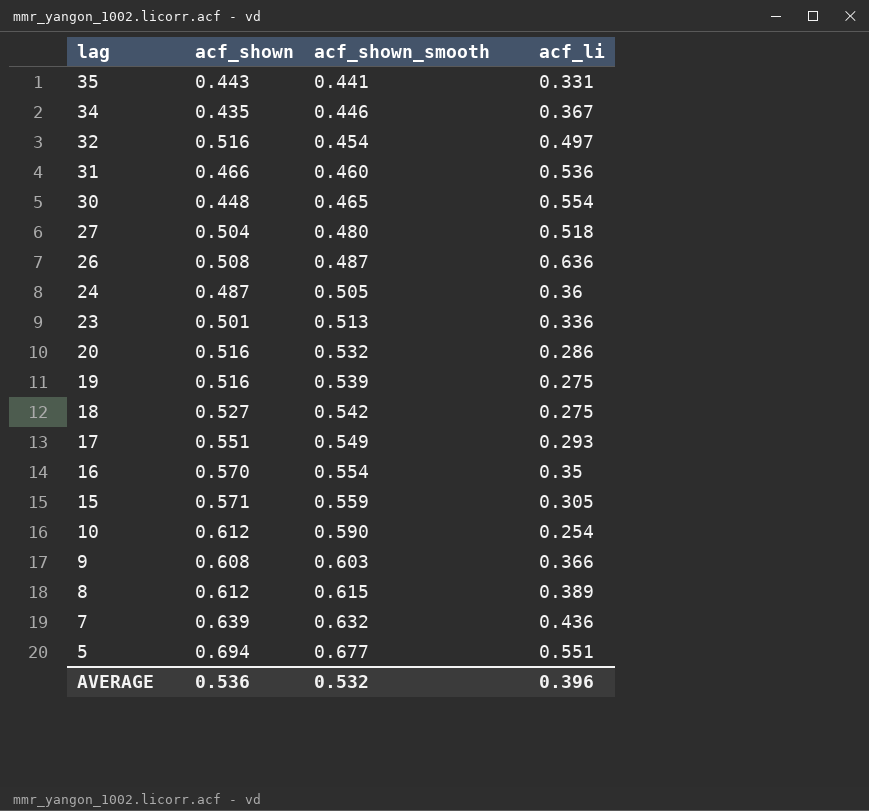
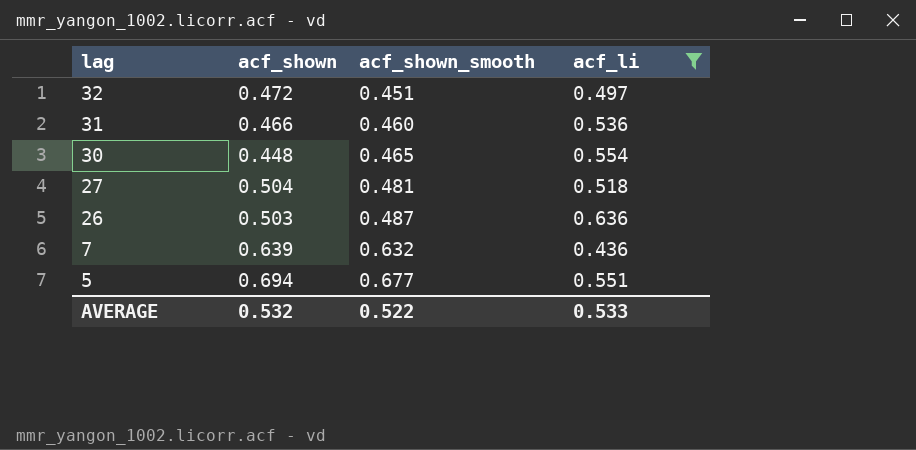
filter: none -> acf_li >= 0.436
32 | acf_shown: 0.516 -> 0.472
32 | acf_shown_smooth: 0.454 -> 0.451
27 | acf_shown_smooth: 0.480 -> 0.481
26 | acf_shown: 0.508 -> 0.503
AVERAGE | acf_shown: 0.536 -> 0.532
AVERAGE | acf_shown_smooth: 0.532 -> 0.522
AVERAGE | acf_li: 0.396 -> 0.533

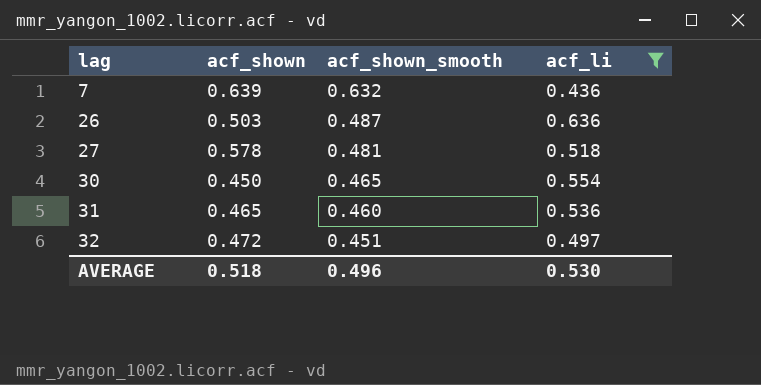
row order: lag descending -> lag ascending
row 5: 0.694 | 0.677 | 0.551 -> none
27 | acf_shown: 0.504 -> 0.578
30 | acf_shown: 0.448 -> 0.450
31 | acf_shown: 0.466 -> 0.465
AVERAGE | acf_shown: 0.532 -> 0.518
AVERAGE | acf_shown_smooth: 0.522 -> 0.496
AVERAGE | acf_li: 0.533 -> 0.530

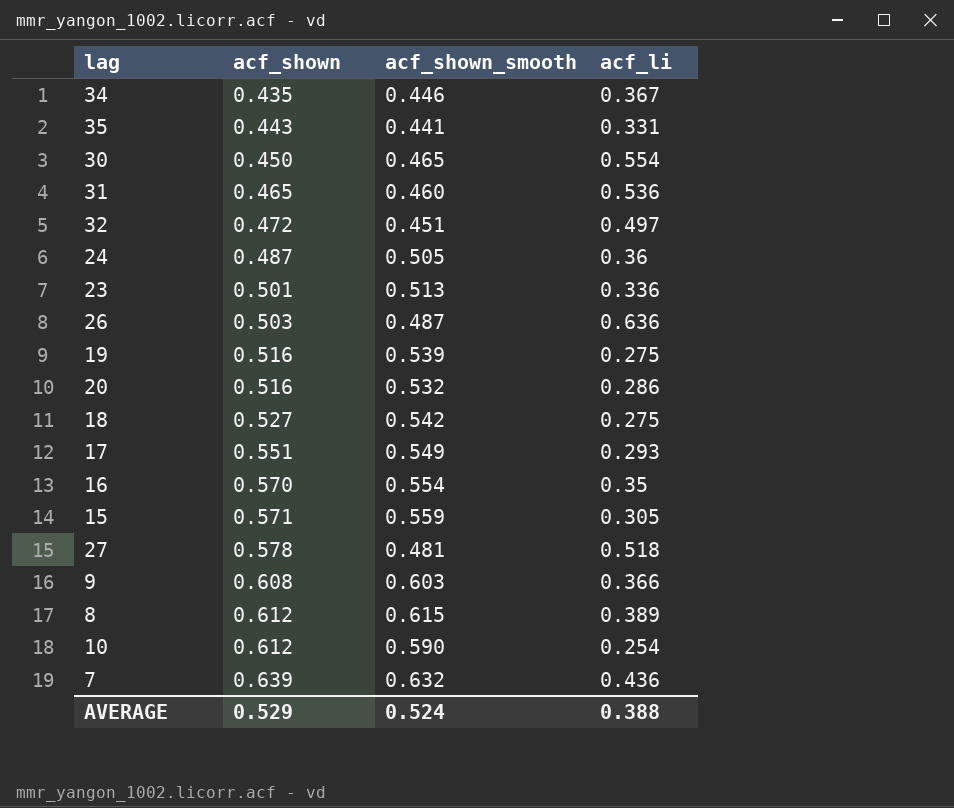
filter: acf_li >= 0.436 -> none
row order: lag ascending -> acf_shown ascending
AVERAGE | acf_shown: 0.518 -> 0.529
AVERAGE | acf_shown_smooth: 0.496 -> 0.524
AVERAGE | acf_li: 0.530 -> 0.388

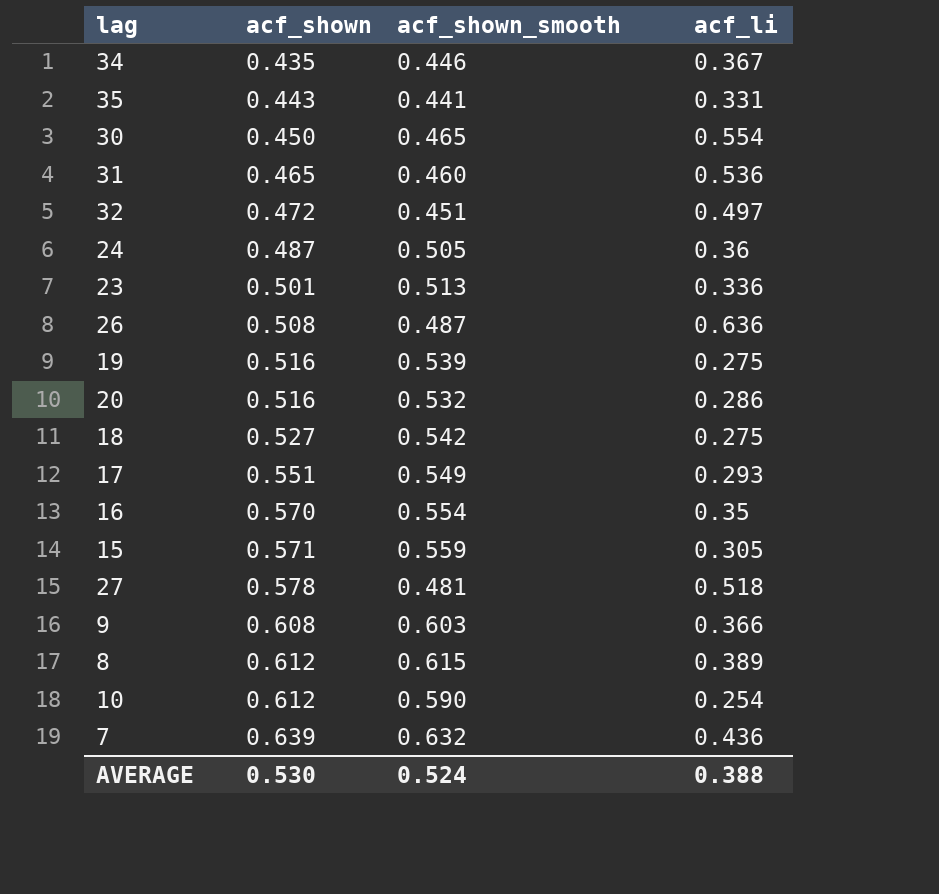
26 | acf_shown: 0.503 -> 0.508
AVERAGE | acf_shown: 0.529 -> 0.530

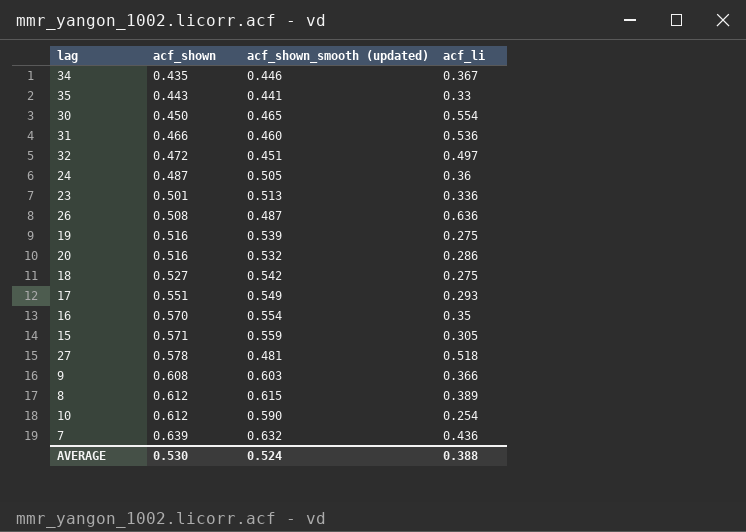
column name: acf_shown_smooth -> acf_shown_smooth (updated)
35 | acf_li: 0.331 -> 0.33
31 | acf_shown: 0.465 -> 0.466

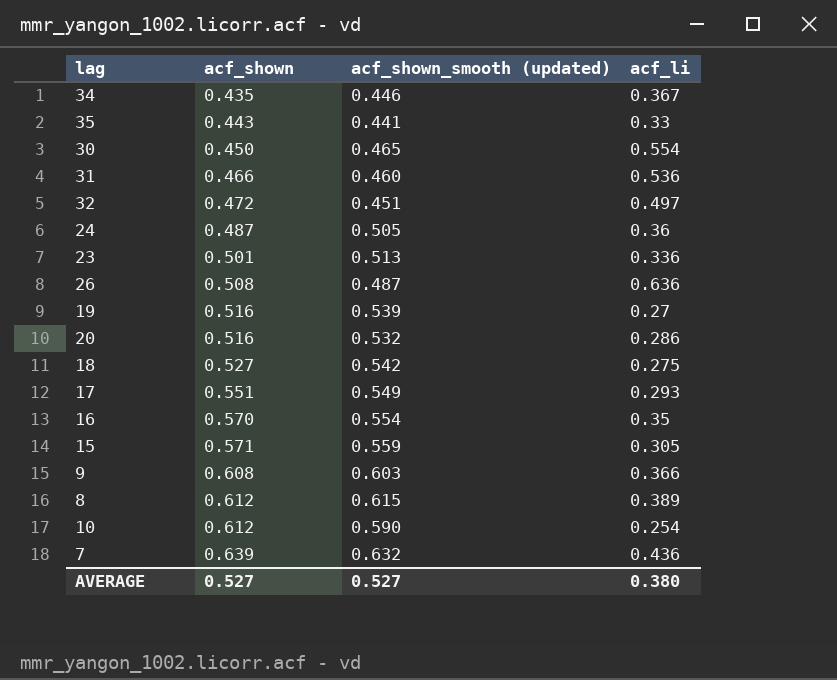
row 27: 0.578 | 0.481 | 0.518 -> none
19 | acf_li: 0.275 -> 0.27
AVERAGE | acf_shown: 0.530 -> 0.527
AVERAGE | acf_shown_smooth (updated): 0.524 -> 0.527
AVERAGE | acf_li: 0.388 -> 0.380

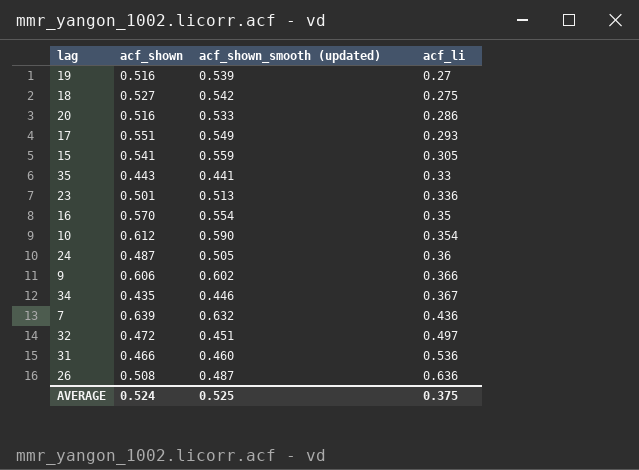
row order: acf_shown ascending -> acf_li ascending
row 30: 0.450 | 0.465 | 0.554 -> none
row 8: 0.612 | 0.615 | 0.389 -> none
20 | acf_shown_smooth (updated): 0.532 -> 0.533
15 | acf_shown: 0.571 -> 0.541
10 | acf_li: 0.254 -> 0.354
9 | acf_shown: 0.608 -> 0.606
9 | acf_shown_smooth (updated): 0.603 -> 0.602
AVERAGE | acf_shown: 0.527 -> 0.524
AVERAGE | acf_shown_smooth (updated): 0.527 -> 0.525
AVERAGE | acf_li: 0.380 -> 0.375

